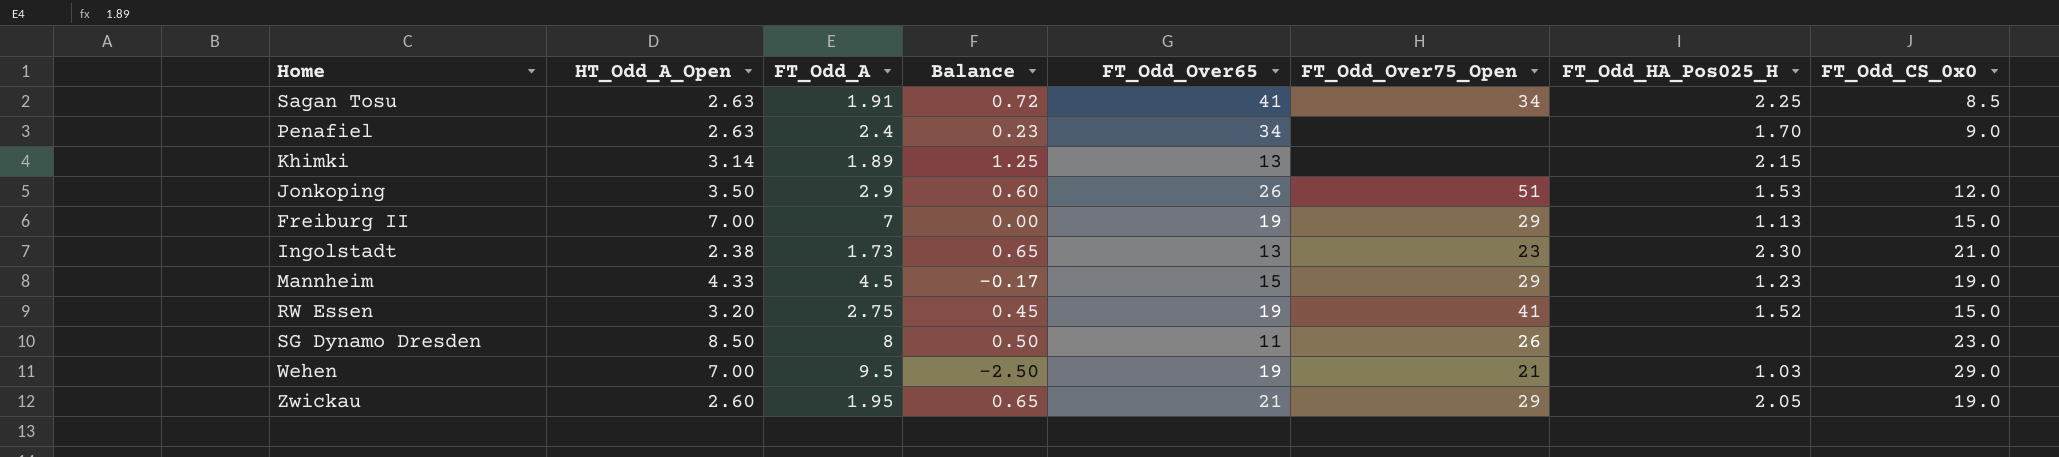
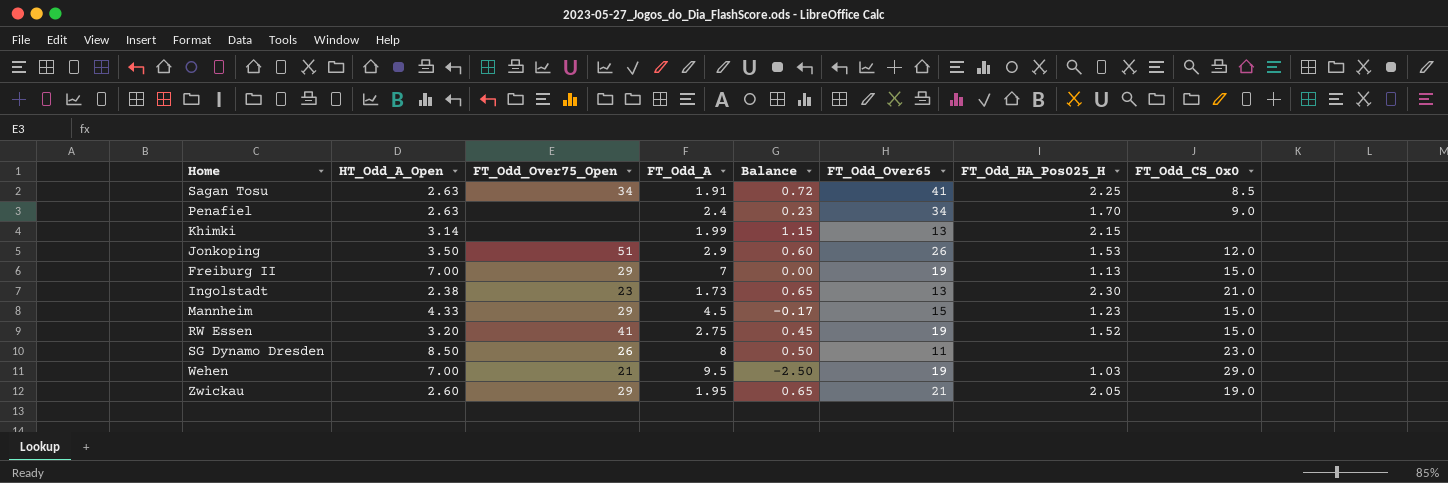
column FT_Odd_Over75_Open | position: 6 -> 3
Khimki | FT_Odd_A: 1.89 -> 1.99
Khimki | Balance: 1.25 -> 1.15
Mannheim | FT_Odd_CS_0x0: 19.0 -> 15.0

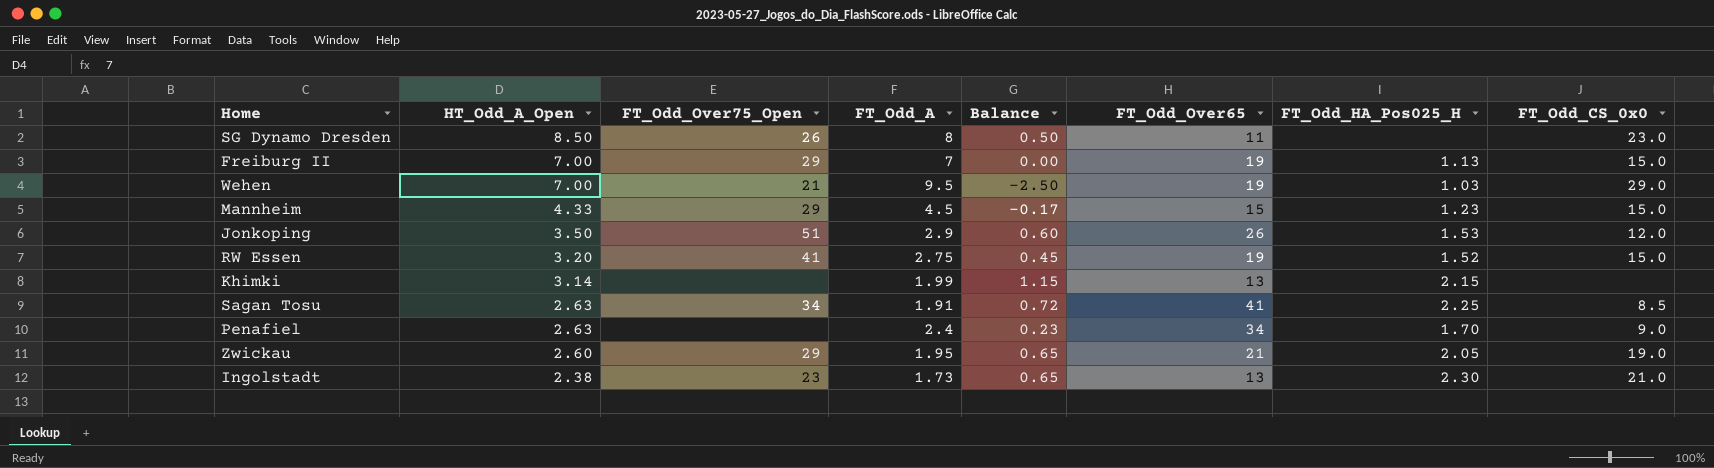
row order: none -> HT_Odd_A_Open descending

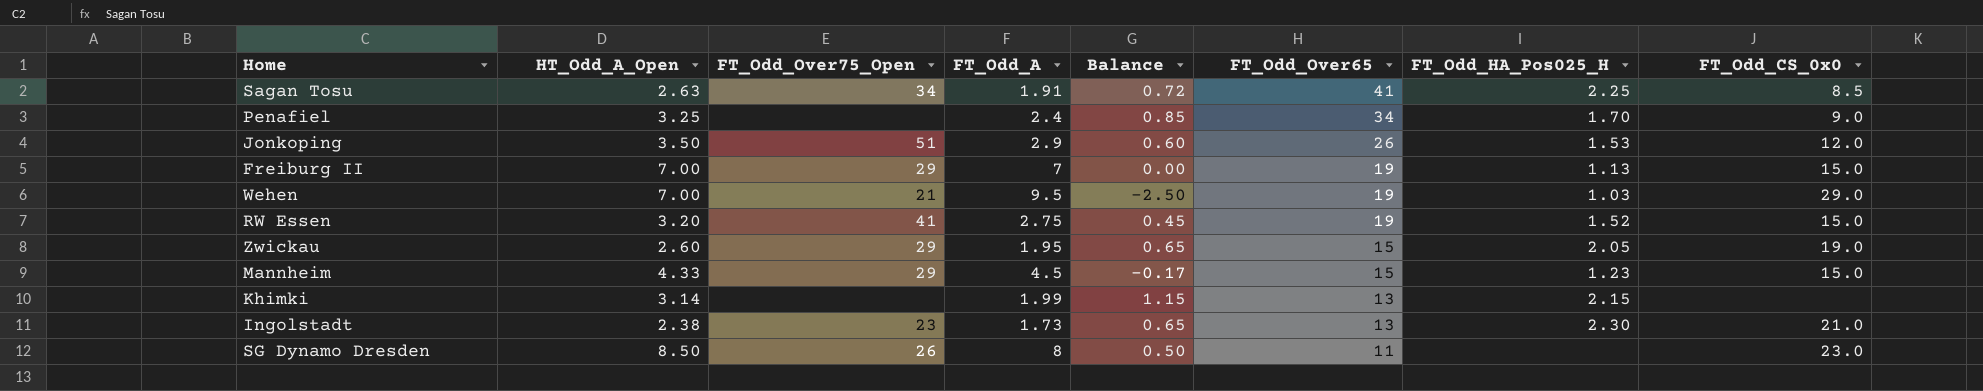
row order: HT_Odd_A_Open descending -> FT_Odd_Over65 descending
Penafiel | HT_Odd_A_Open: 2.63 -> 3.25
Penafiel | Balance: 0.23 -> 0.85
Zwickau | FT_Odd_Over65: 21 -> 15

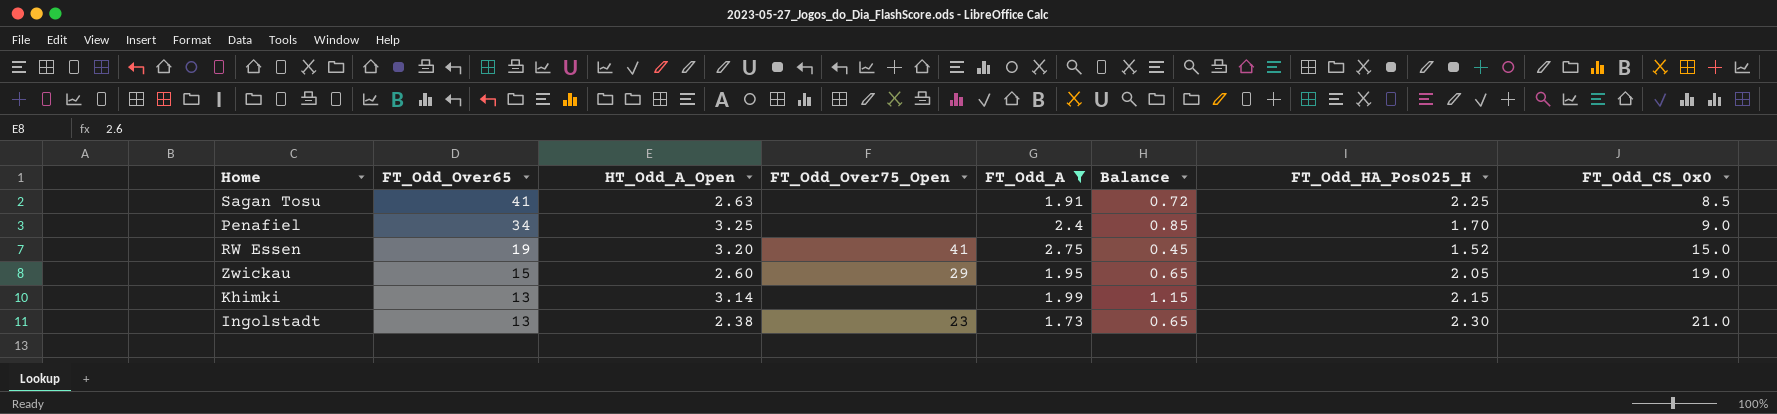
filter: none -> FT_Odd_A <= 2.75
column FT_Odd_Over65 | position: 6 -> 2
Sagan Tosu | FT_Odd_Over75_Open: 34 -> none

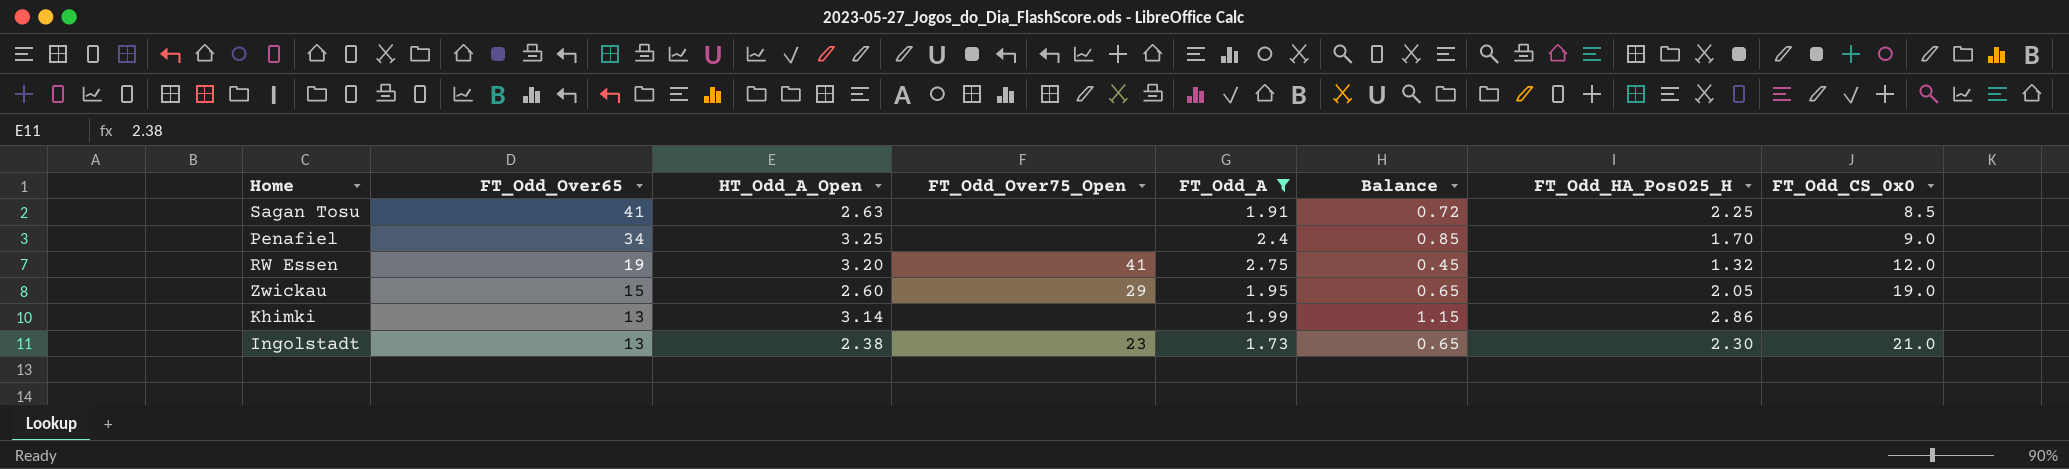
RW Essen | FT_Odd_HA_Pos025_H: 1.52 -> 1.32
RW Essen | FT_Odd_CS_0x0: 15.0 -> 12.0
Khimki | FT_Odd_HA_Pos025_H: 2.15 -> 2.86

